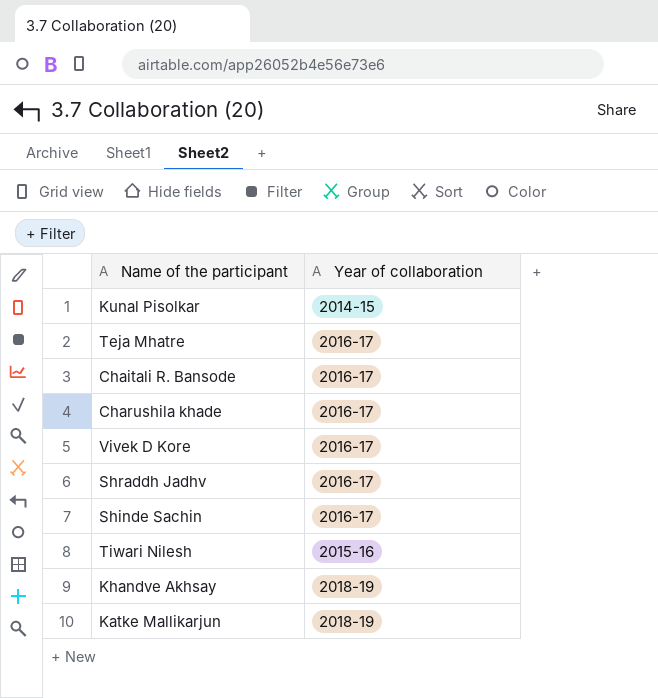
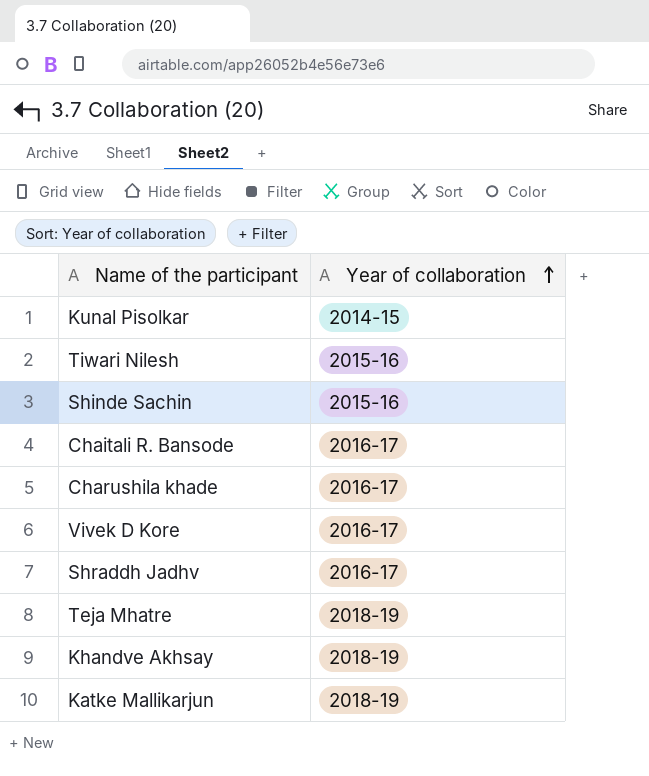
row order: none -> Year of collaboration ascending
Shinde Sachin | Year of collaboration: 2016-17 -> 2015-16
Teja Mhatre | Year of collaboration: 2016-17 -> 2018-19

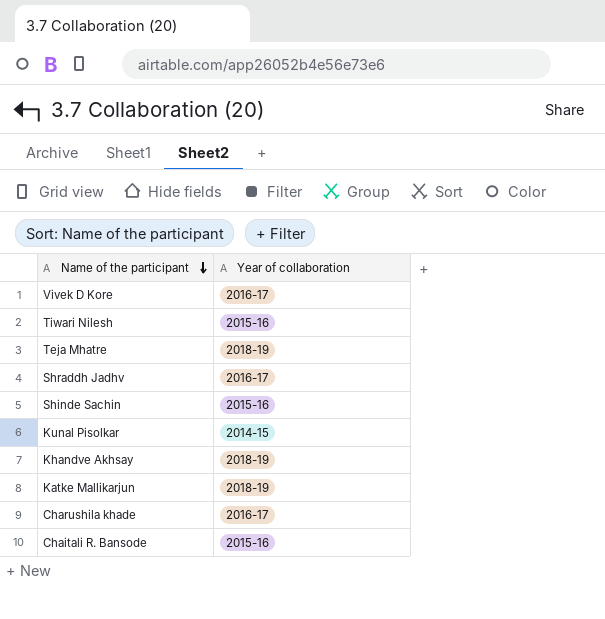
row order: Year of collaboration ascending -> Name of the participant descending
Chaitali R. Bansode | Year of collaboration: 2016-17 -> 2015-16

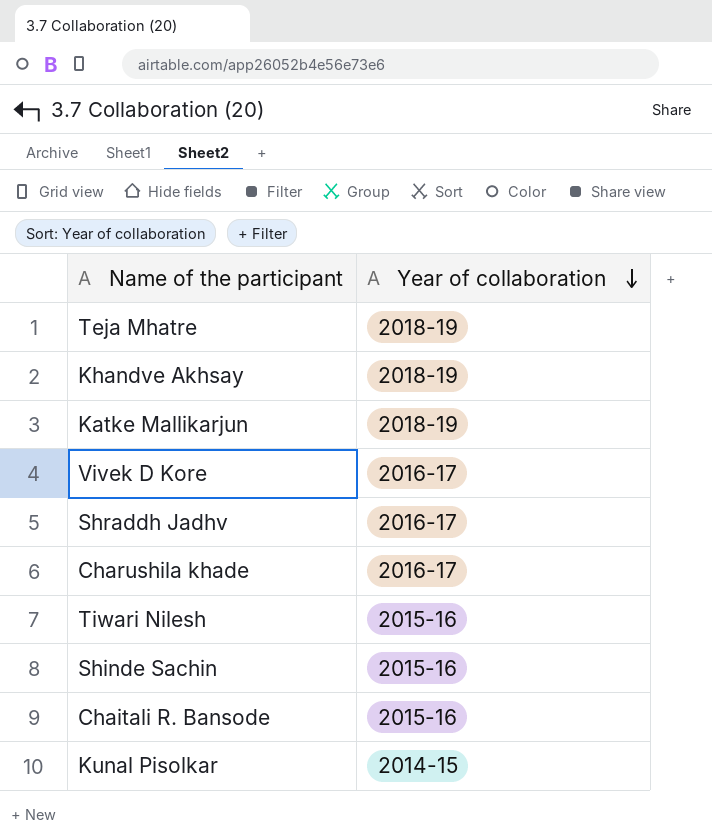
row order: Name of the participant descending -> Year of collaboration descending

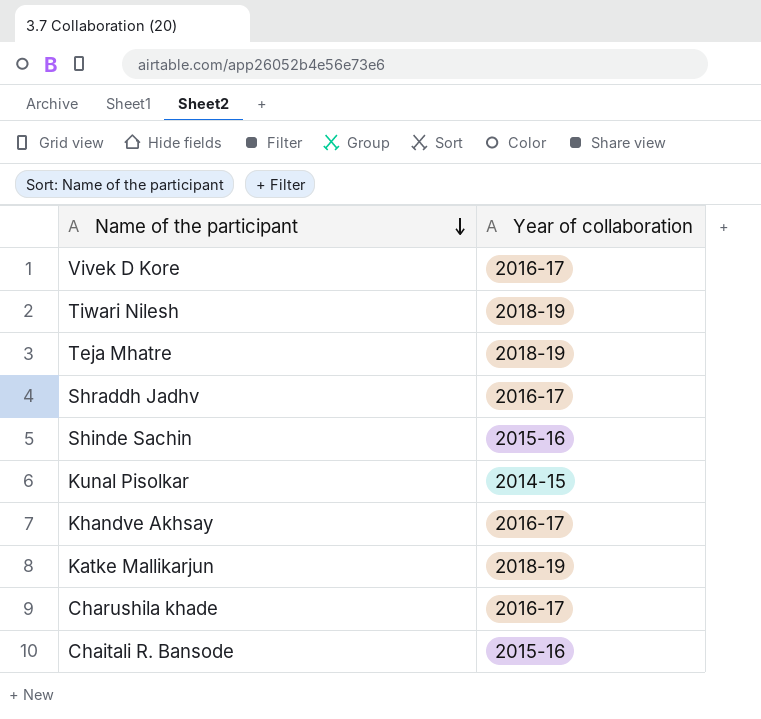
row order: Year of collaboration descending -> Name of the participant descending
Tiwari Nilesh | Year of collaboration: 2015-16 -> 2018-19
Khandve Akhsay | Year of collaboration: 2018-19 -> 2016-17

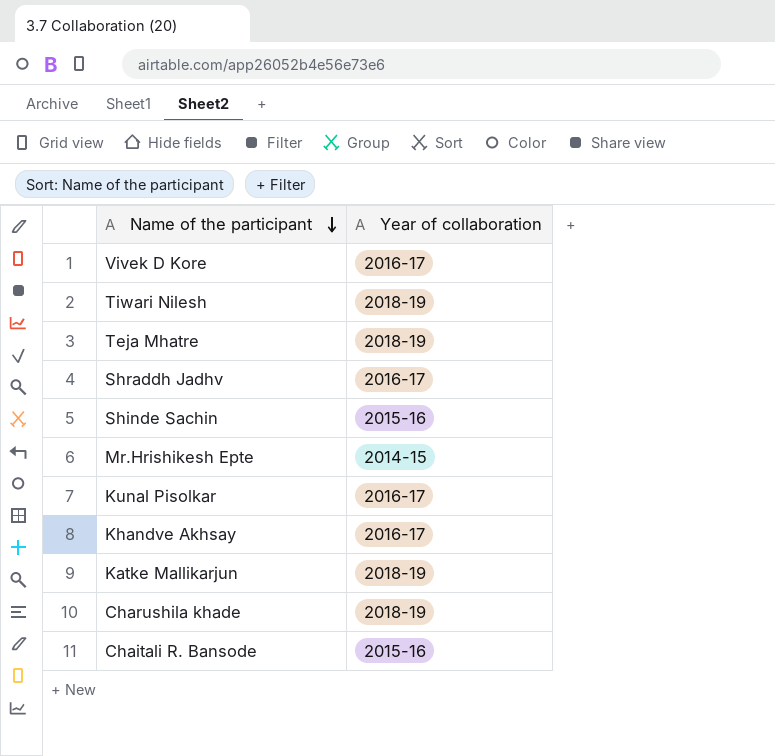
row Mr.Hrishikesh Epte: none -> 2014-15
Kunal Pisolkar | Year of collaboration: 2014-15 -> 2016-17
Charushila khade | Year of collaboration: 2016-17 -> 2018-19

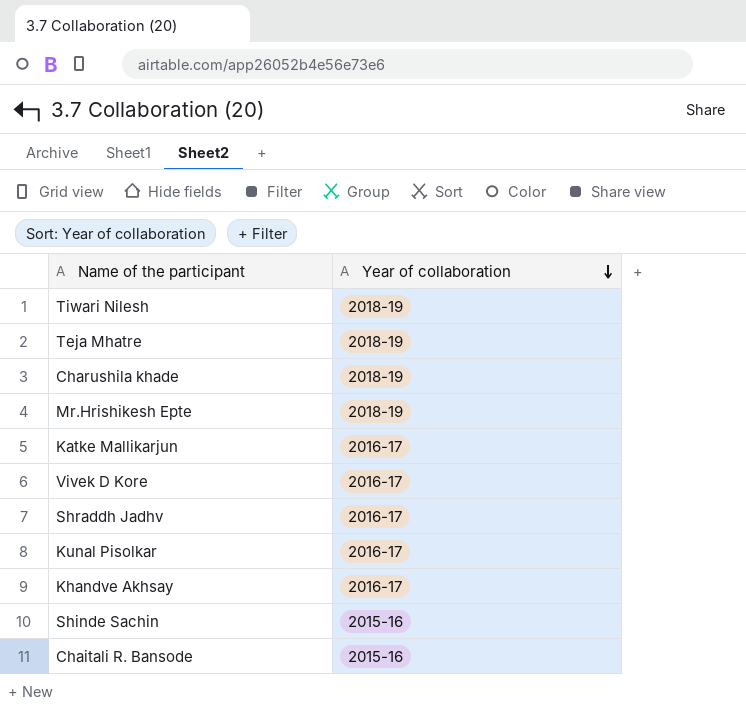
row order: Name of the participant descending -> Year of collaboration descending
Mr.Hrishikesh Epte | Year of collaboration: 2014-15 -> 2018-19
Katke Mallikarjun | Year of collaboration: 2018-19 -> 2016-17

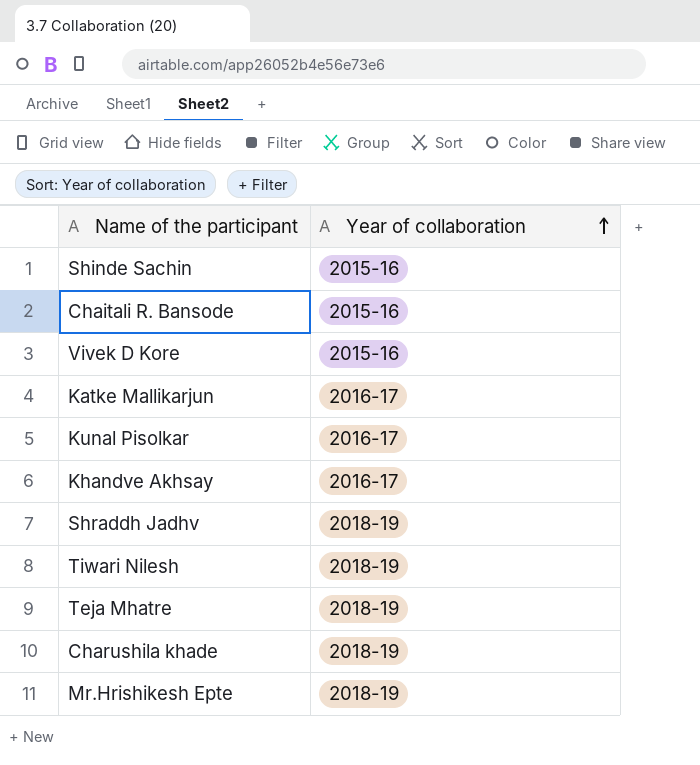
row order: Year of collaboration descending -> Year of collaboration ascending
Vivek D Kore | Year of collaboration: 2016-17 -> 2015-16
Shraddh Jadhv | Year of collaboration: 2016-17 -> 2018-19

